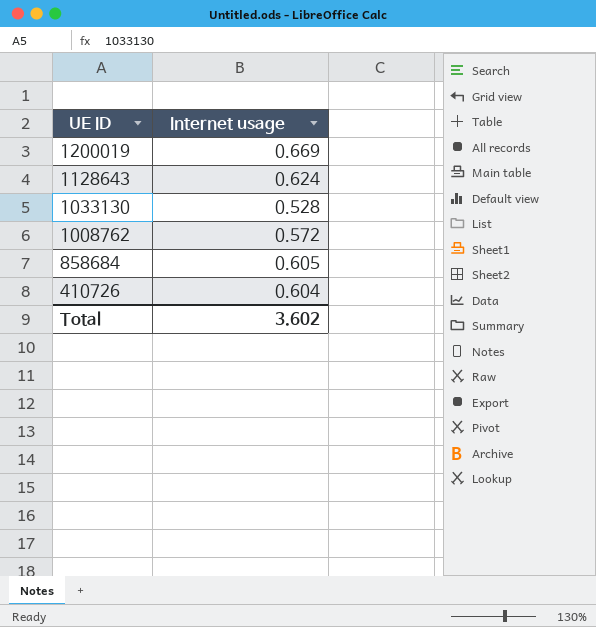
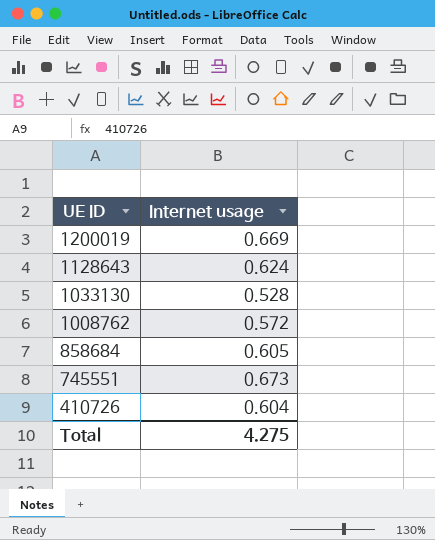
row 745551: none -> 0.673
Total | Internet usage: 3.602 -> 4.275

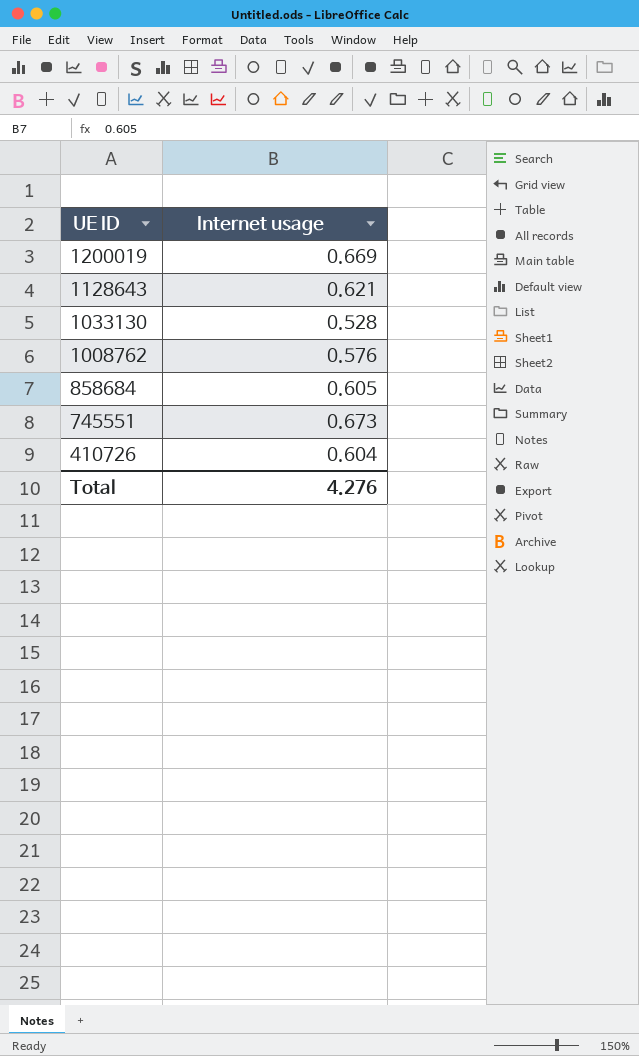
1128643 | Internet usage: 0.624 -> 0.621
1008762 | Internet usage: 0.572 -> 0.576
Total | Internet usage: 4.275 -> 4.276

